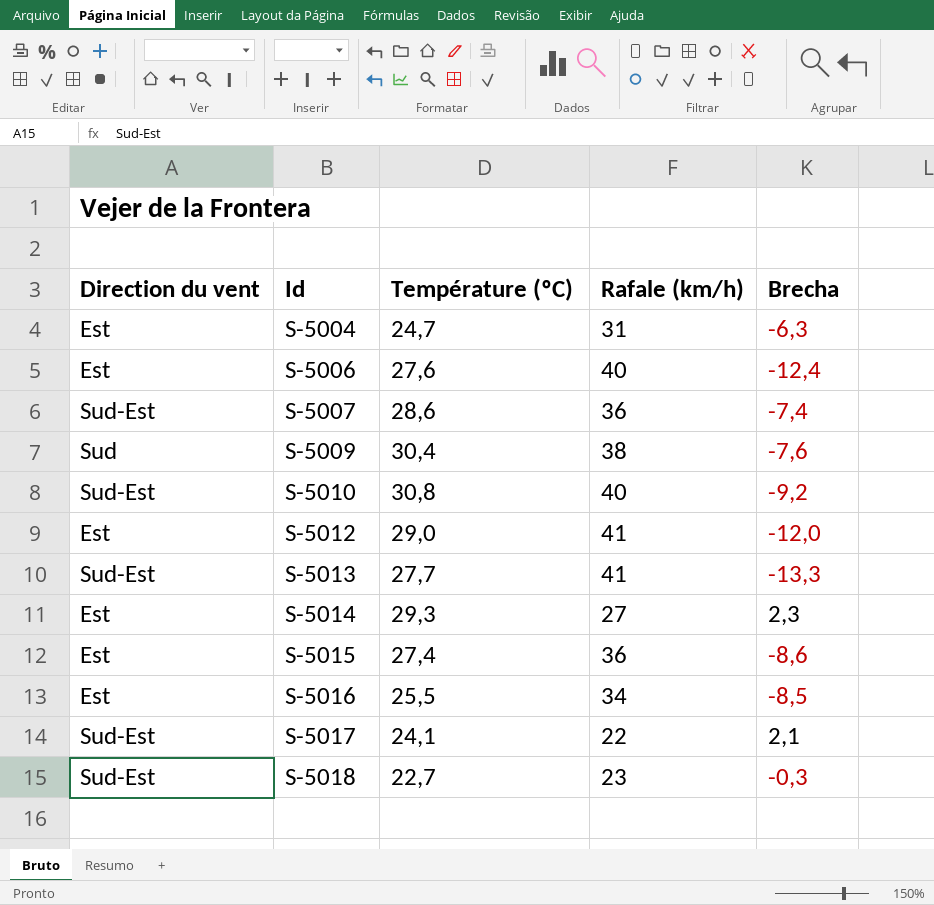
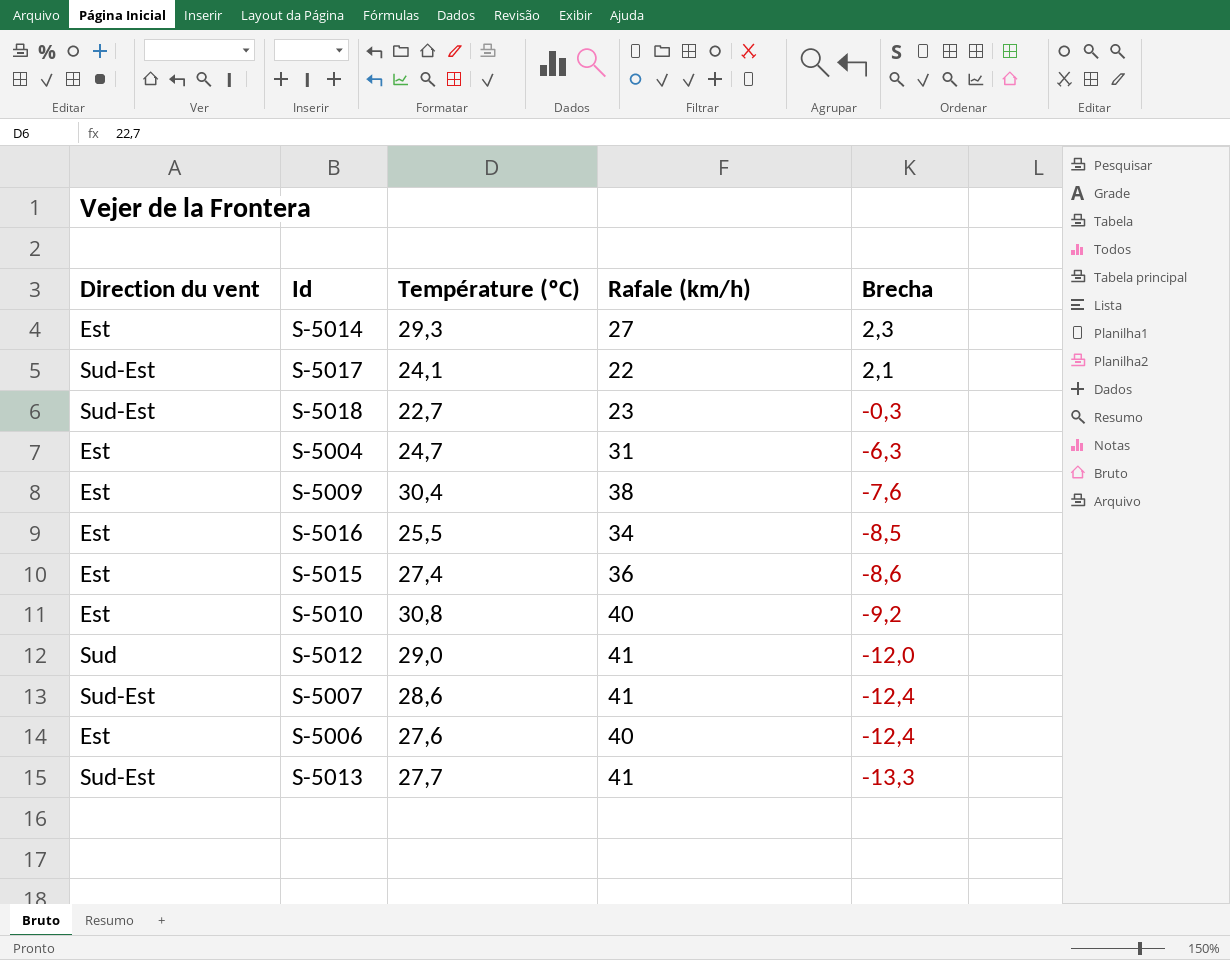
row order: Id ascending -> Brecha descending
S-5009 | Direction du vent: Sud -> Est
S-5010 | Direction du vent: Sud-Est -> Est
S-5012 | Direction du vent: Est -> Sud
S-5007 | Rafale (km/h): 36 -> 41
S-5007 | Brecha: -7,4 -> -12,4

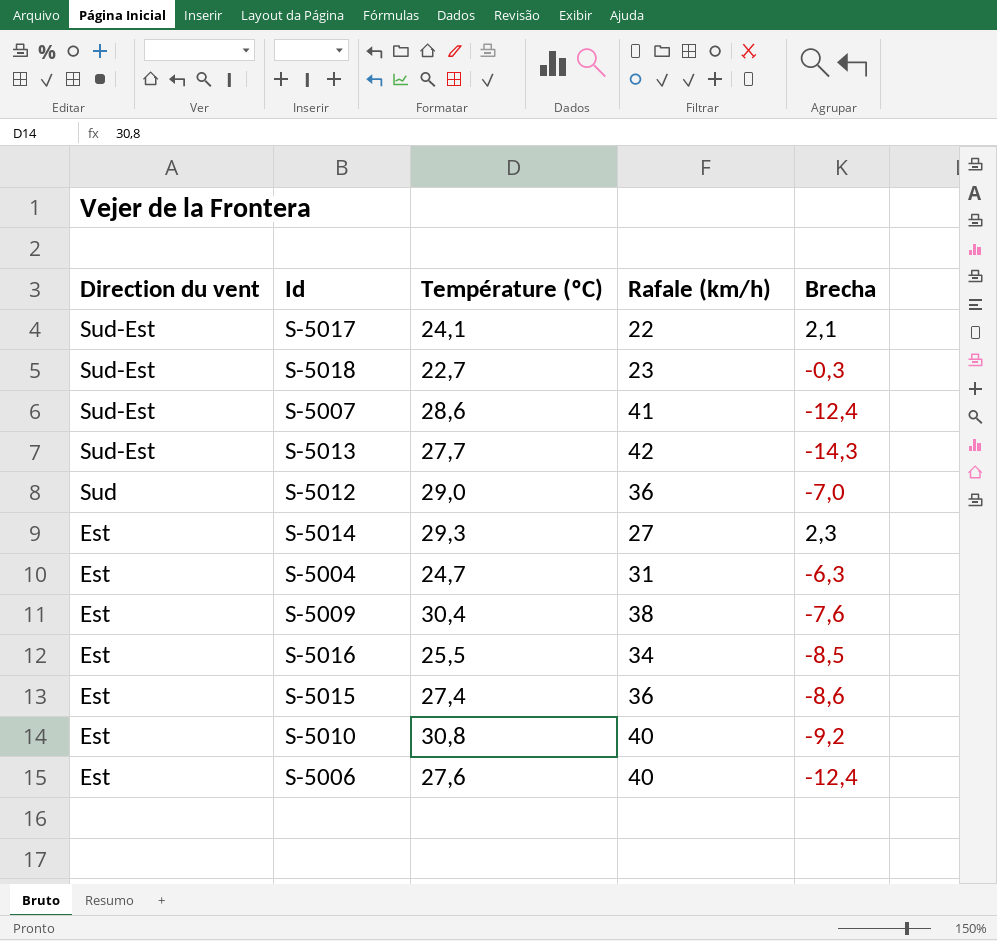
row order: Brecha descending -> Direction du vent descending
S-5013 | Rafale (km/h): 41 -> 42
S-5013 | Brecha: -13,3 -> -14,3
S-5012 | Rafale (km/h): 41 -> 36
S-5012 | Brecha: -12,0 -> -7,0

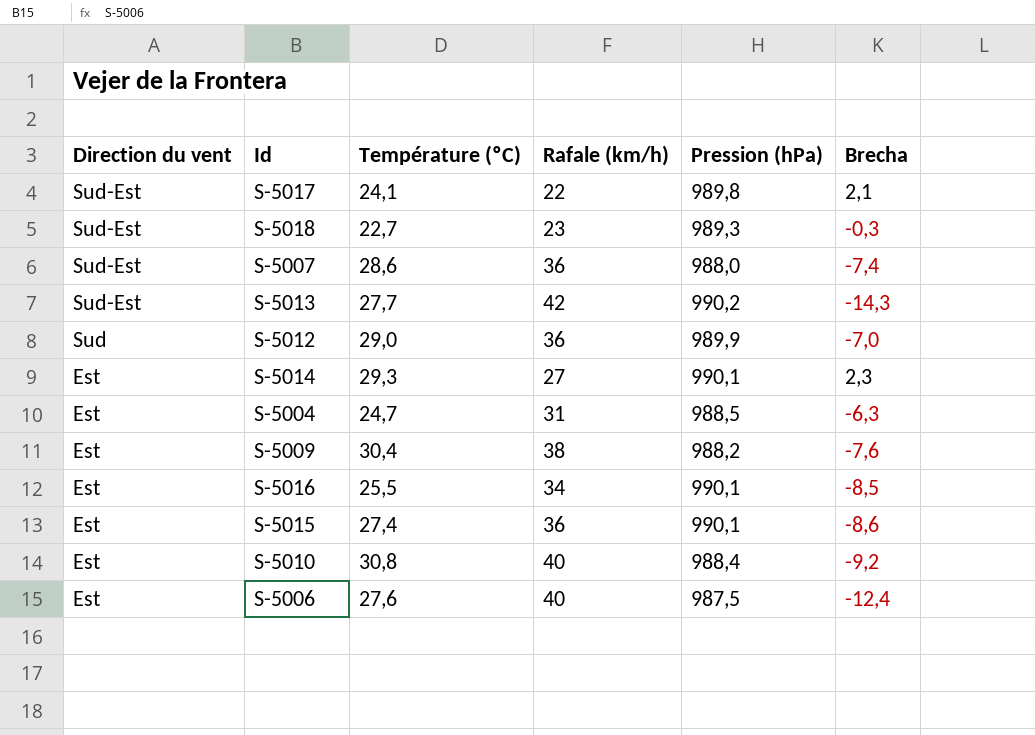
column Pression (hPa) | position: none -> 5
S-5007 | Rafale (km/h): 41 -> 36
S-5007 | Brecha: -12,4 -> -7,4

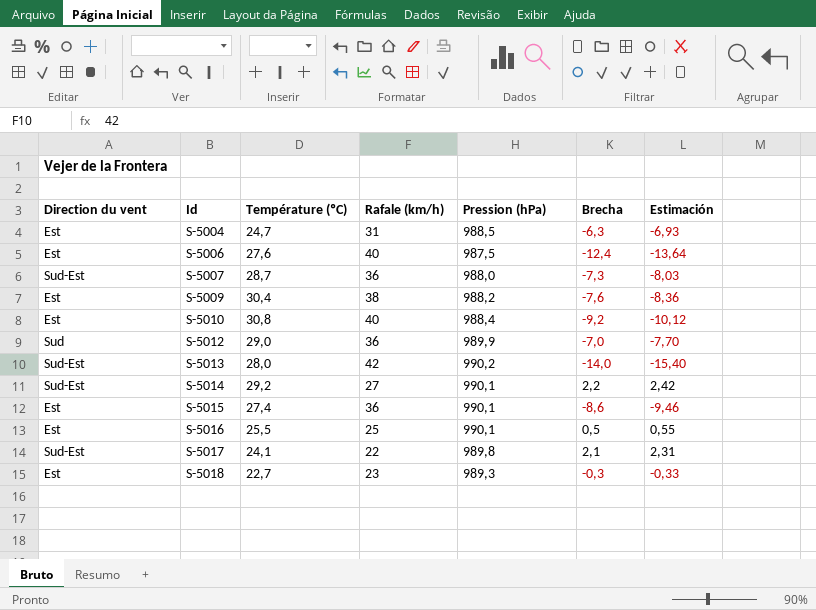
row order: Direction du vent descending -> Id ascending
column Estimación | formula: none -> [Brecha] * 1,1
S-5007 | Température (ºC): 28,6 -> 28,7
S-5007 | Brecha: -7,4 -> -7,3
S-5013 | Température (ºC): 27,7 -> 28,0
S-5013 | Brecha: -14,3 -> -14,0
S-5014 | Direction du vent: Est -> Sud-Est
S-5014 | Température (ºC): 29,3 -> 29,2
S-5014 | Brecha: 2,3 -> 2,2
S-5016 | Rafale (km/h): 34 -> 25
S-5016 | Brecha: -8,5 -> 0,5
S-5018 | Direction du vent: Sud-Est -> Est

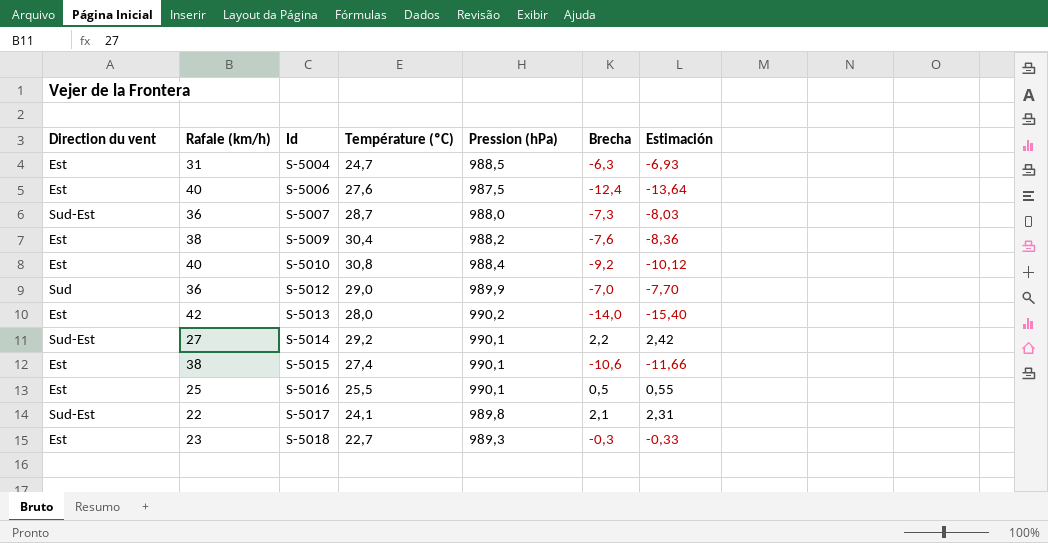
column Rafale (km/h) | position: 4 -> 2
S-5013 | Direction du vent: Sud-Est -> Est
S-5015 | Rafale (km/h): 36 -> 38
S-5015 | Brecha: -8,6 -> -10,6
S-5015 | Estimación: -9,46 -> -11,66

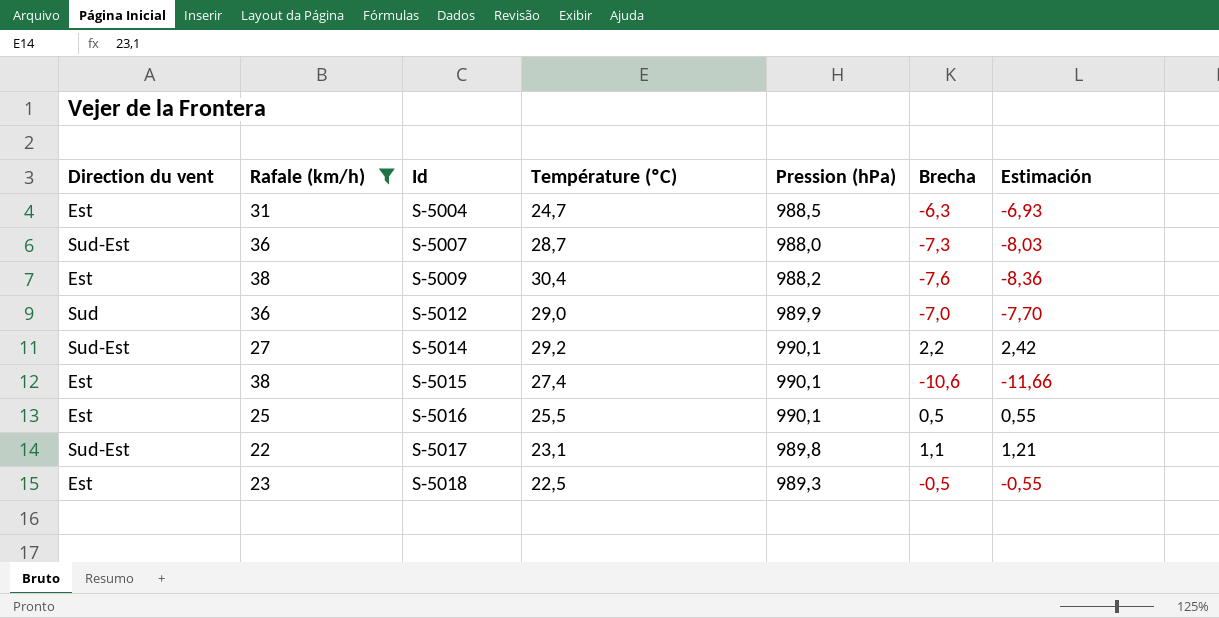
filter: none -> Rafale (km/h) <= 38
S-5017 | Température (ºC): 24,1 -> 23,1
S-5017 | Brecha: 2,1 -> 1,1
S-5017 | Estimación: 2,31 -> 1,21
S-5018 | Température (ºC): 22,7 -> 22,5
S-5018 | Brecha: -0,3 -> -0,5
S-5018 | Estimación: -0,33 -> -0,55

